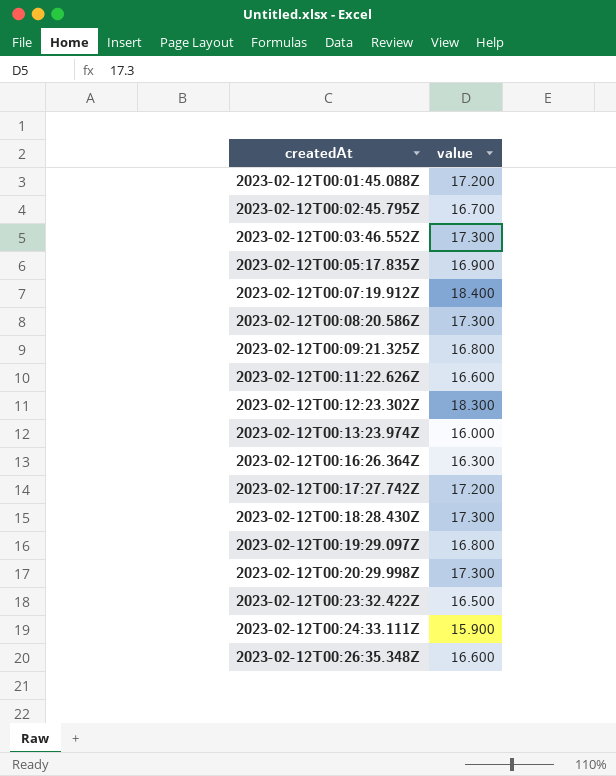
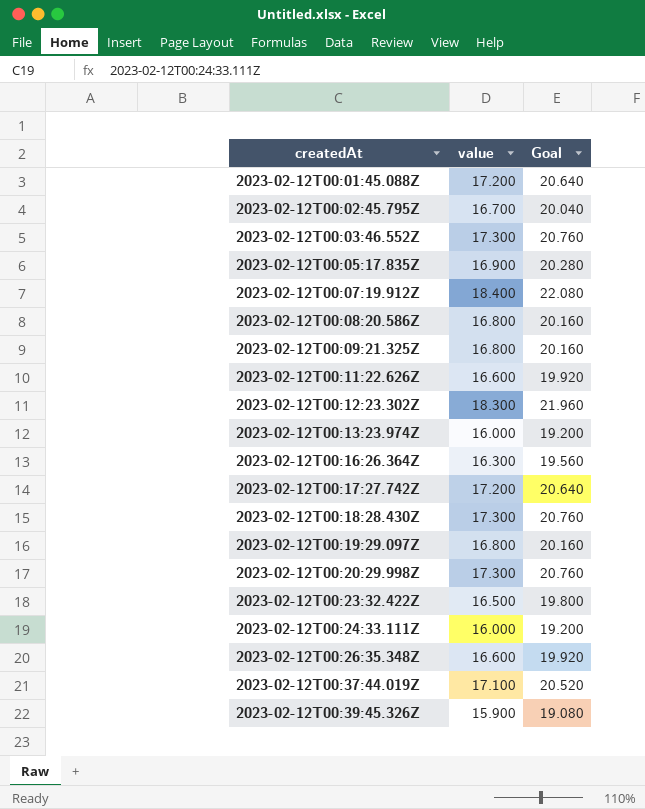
column Goal | formula: none -> [value] * 1.2
2023-02-12T00:08:20.586Z | value: 17.300 -> 16.800
2023-02-12T00:24:33.111Z | value: 15.900 -> 16.000
row 2023-02-12T00:37:44.019Z: none -> 17.100 | 20.520
row 2023-02-12T00:39:45.326Z: none -> 15.900 | 19.080

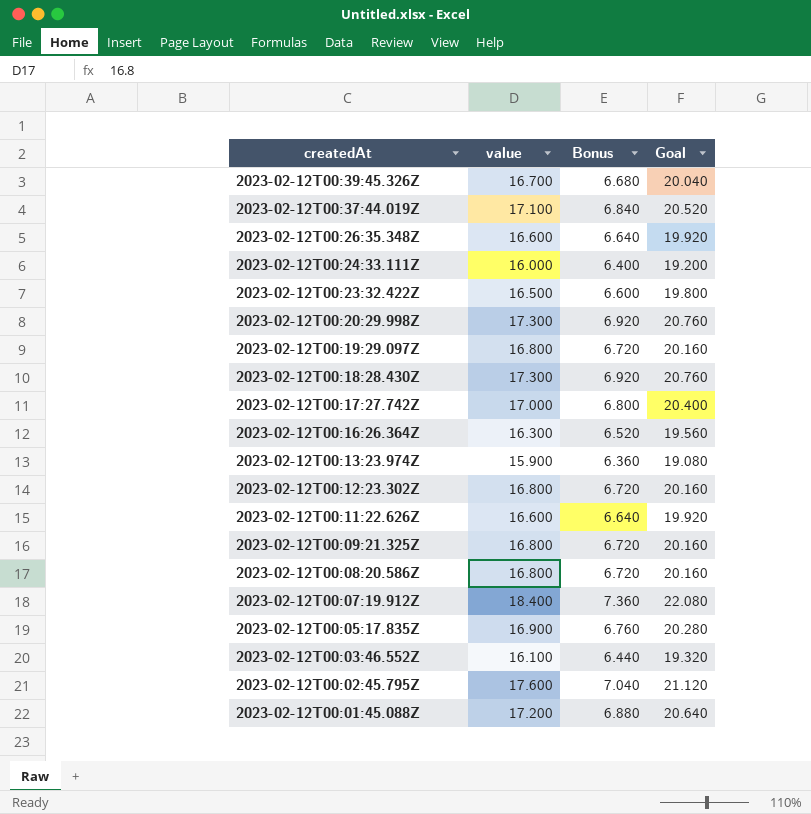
row order: createdAt ascending -> createdAt descending
column Bonus | formula: none -> [value] * 0.4
2023-02-12T00:39:45.326Z | value: 15.900 -> 16.700
2023-02-12T00:39:45.326Z | Goal: 19.080 -> 20.040
2023-02-12T00:17:27.742Z | value: 17.200 -> 17.000
2023-02-12T00:17:27.742Z | Goal: 20.640 -> 20.400
2023-02-12T00:13:23.974Z | value: 16.000 -> 15.900
2023-02-12T00:13:23.974Z | Goal: 19.200 -> 19.080
2023-02-12T00:12:23.302Z | value: 18.300 -> 16.800
2023-02-12T00:12:23.302Z | Goal: 21.960 -> 20.160
2023-02-12T00:03:46.552Z | value: 17.300 -> 16.100
2023-02-12T00:03:46.552Z | Goal: 20.760 -> 19.320
2023-02-12T00:02:45.795Z | value: 16.700 -> 17.600
2023-02-12T00:02:45.795Z | Goal: 20.040 -> 21.120

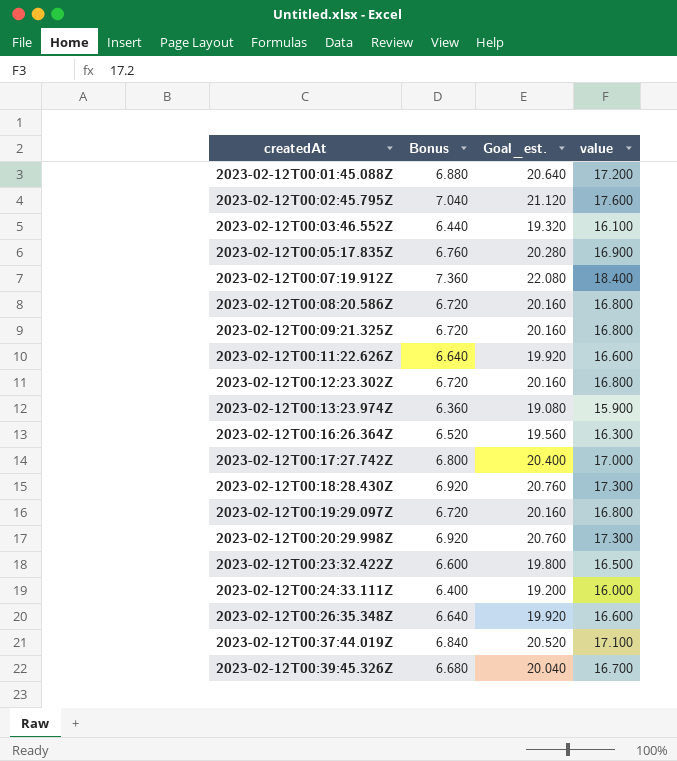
row order: createdAt descending -> createdAt ascending
column name: Goal -> Goal_est.
column value | position: 2 -> 4

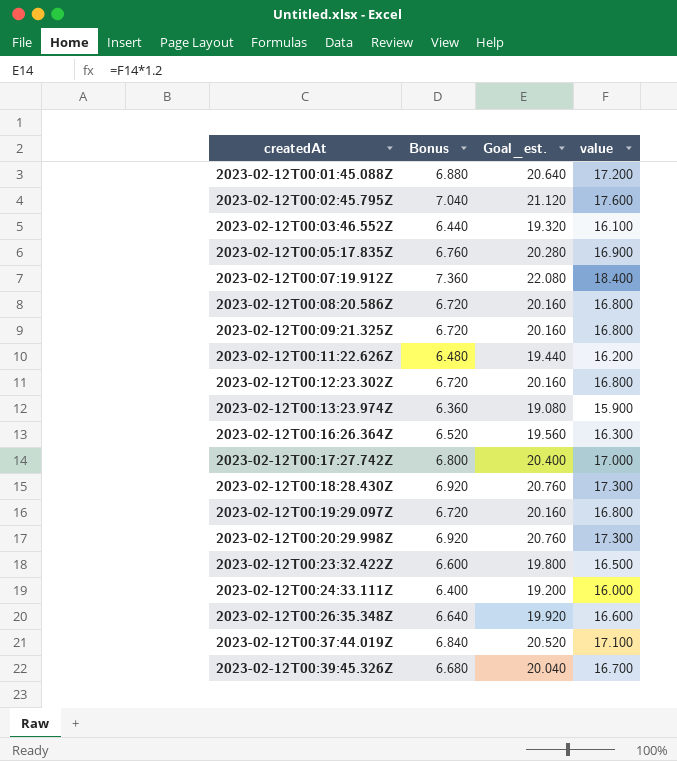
2023-02-12T00:11:22.626Z | Bonus: 6.640 -> 6.480
2023-02-12T00:11:22.626Z | Goal_est.: 19.920 -> 19.440
2023-02-12T00:11:22.626Z | value: 16.600 -> 16.200

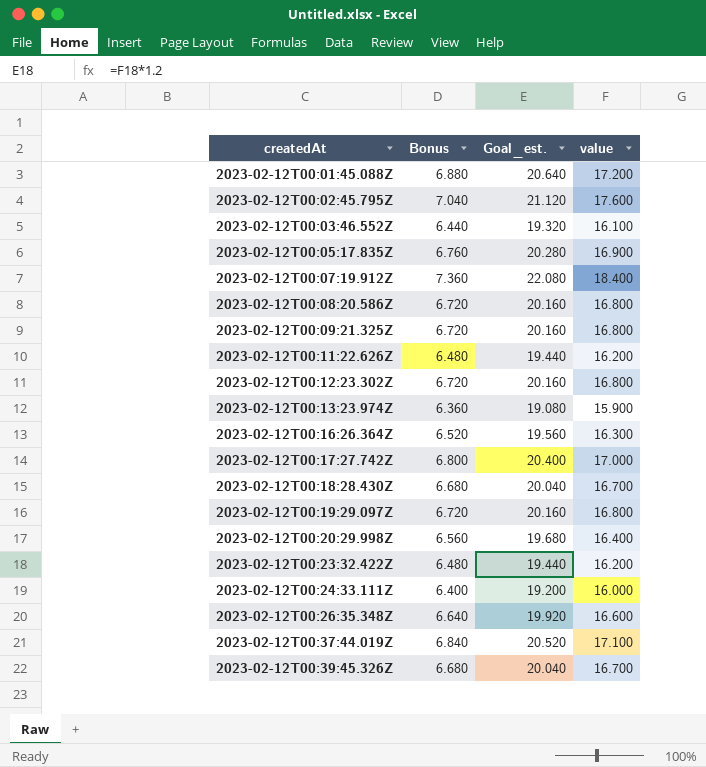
2023-02-12T00:18:28.430Z | Bonus: 6.920 -> 6.680
2023-02-12T00:18:28.430Z | Goal_est.: 20.760 -> 20.040
2023-02-12T00:18:28.430Z | value: 17.300 -> 16.700
2023-02-12T00:20:29.998Z | Bonus: 6.920 -> 6.560
2023-02-12T00:20:29.998Z | Goal_est.: 20.760 -> 19.680
2023-02-12T00:20:29.998Z | value: 17.300 -> 16.400
2023-02-12T00:23:32.422Z | Bonus: 6.600 -> 6.480
2023-02-12T00:23:32.422Z | Goal_est.: 19.800 -> 19.440
2023-02-12T00:23:32.422Z | value: 16.500 -> 16.200

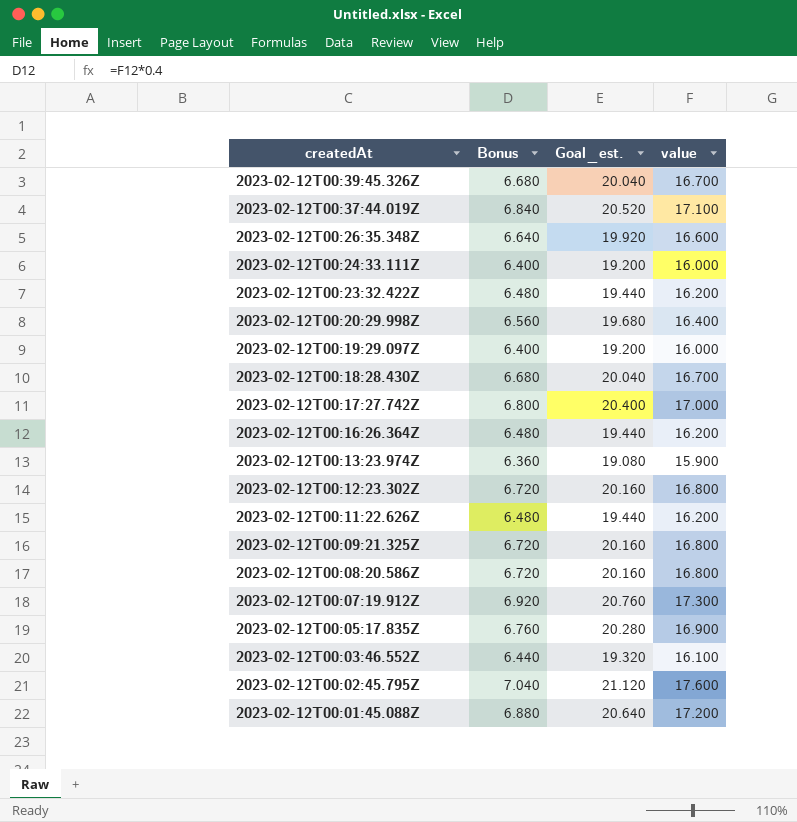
row order: createdAt ascending -> createdAt descending
2023-02-12T00:19:29.097Z | Bonus: 6.720 -> 6.400
2023-02-12T00:19:29.097Z | Goal_est.: 20.160 -> 19.200
2023-02-12T00:19:29.097Z | value: 16.800 -> 16.000
2023-02-12T00:16:26.364Z | Bonus: 6.520 -> 6.480
2023-02-12T00:16:26.364Z | Goal_est.: 19.560 -> 19.440
2023-02-12T00:16:26.364Z | value: 16.300 -> 16.200
2023-02-12T00:07:19.912Z | Bonus: 7.360 -> 6.920
2023-02-12T00:07:19.912Z | Goal_est.: 22.080 -> 20.760
2023-02-12T00:07:19.912Z | value: 18.400 -> 17.300

